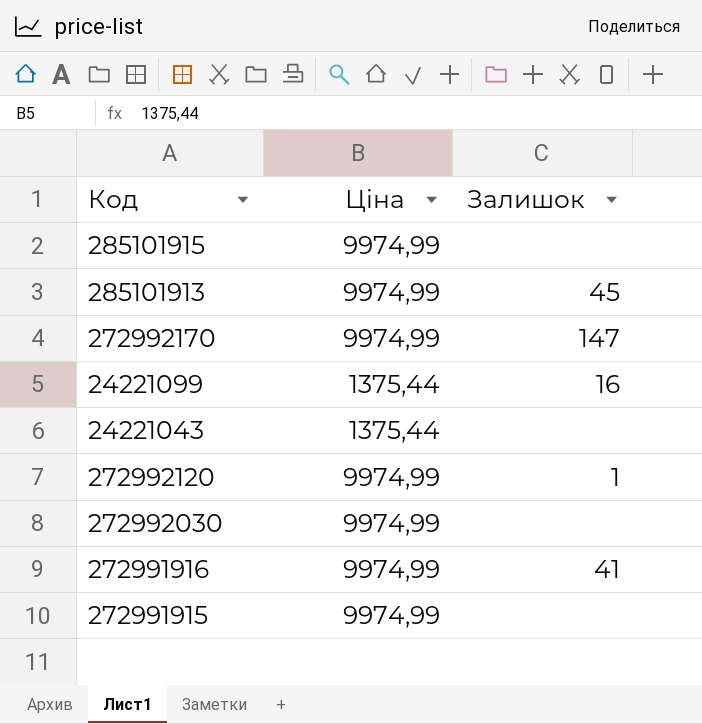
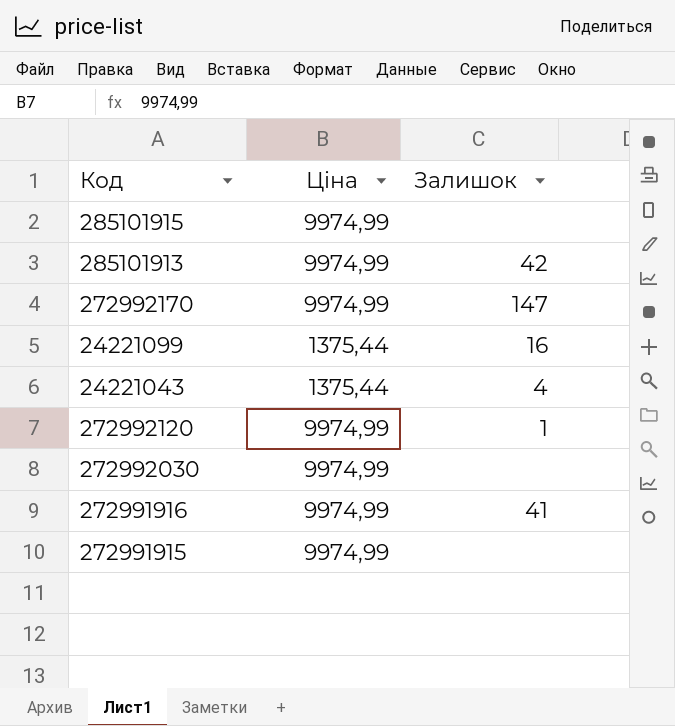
285101913 | Залишок: 45 -> 42
24221043 | Залишок: none -> 4

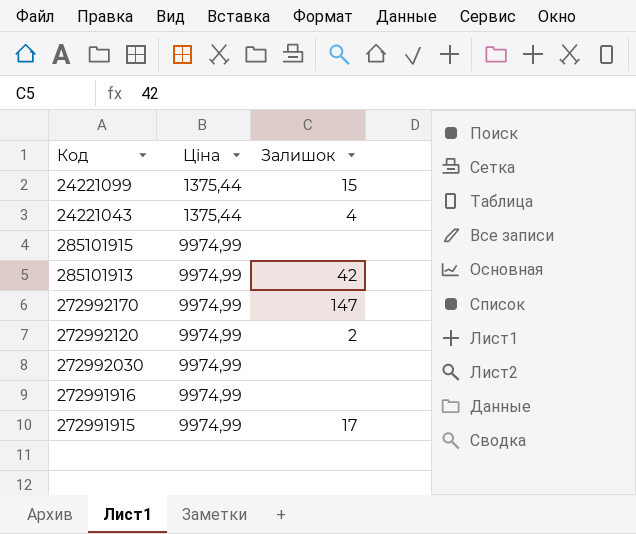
row order: none -> Ціна ascending
24221099 | Залишок: 16 -> 15
272992120 | Залишок: 1 -> 2
272991916 | Залишок: 41 -> none
272991915 | Залишок: none -> 17

